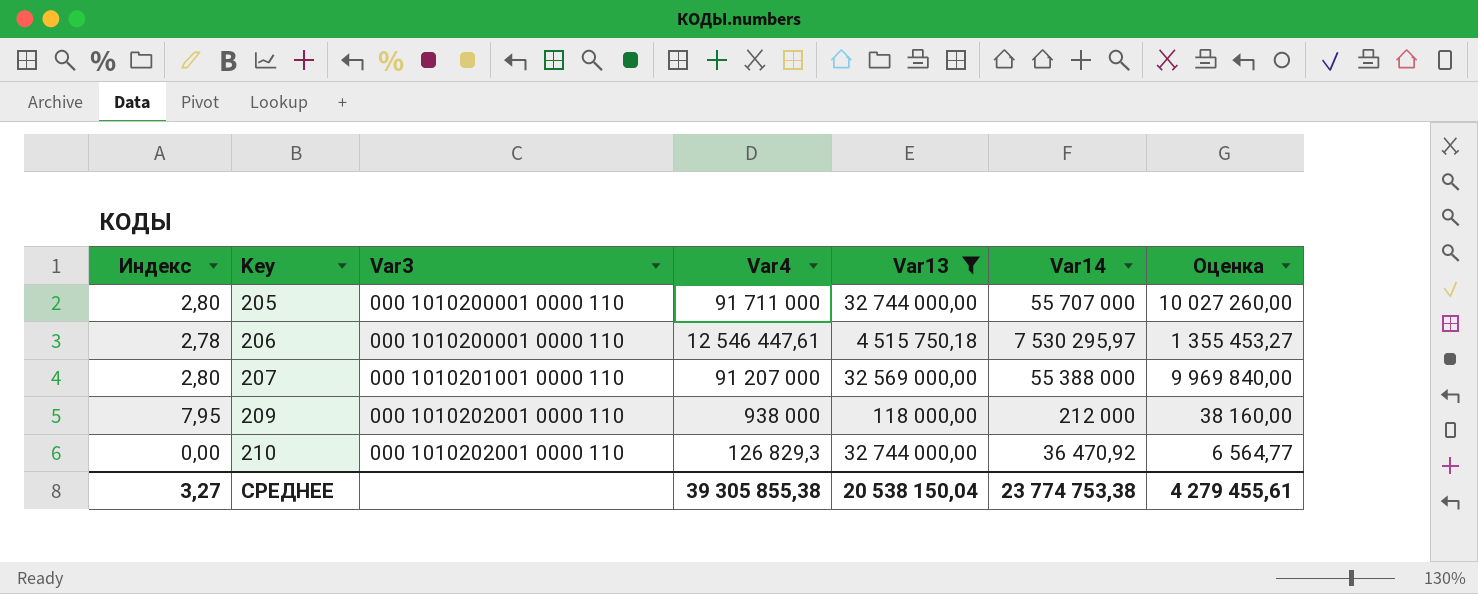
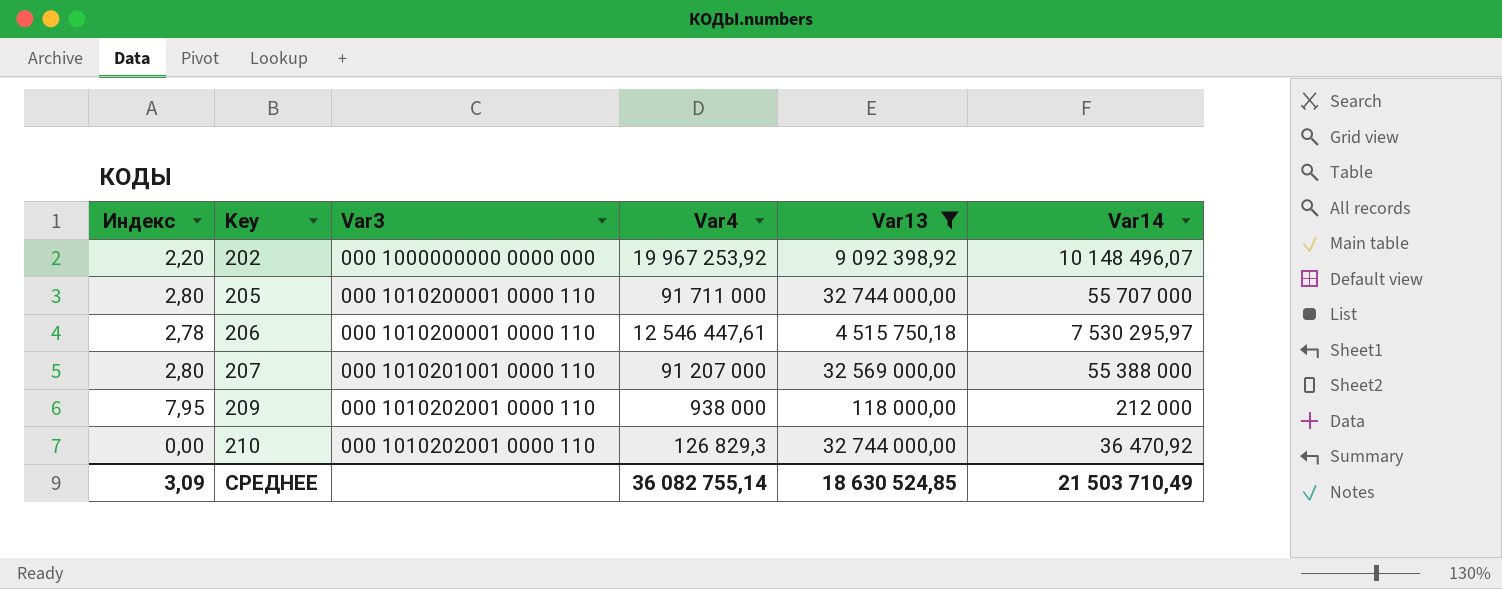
column Оценка | formula: [Var14] * 0,18 -> none
row 202: none -> 2,20 | 000 1000000000 0000 000 | 19 967 253,92 | 9 092 398,92 | 10 148 496,07
СРЕДНЕЕ | Индекс: 3,27 -> 3,09
СРЕДНЕЕ | Var4: 39 305 855,38 -> 36 082 755,14
СРЕДНЕЕ | Var13: 20 538 150,04 -> 18 630 524,85
СРЕДНЕЕ | Var14: 23 774 753,38 -> 21 503 710,49

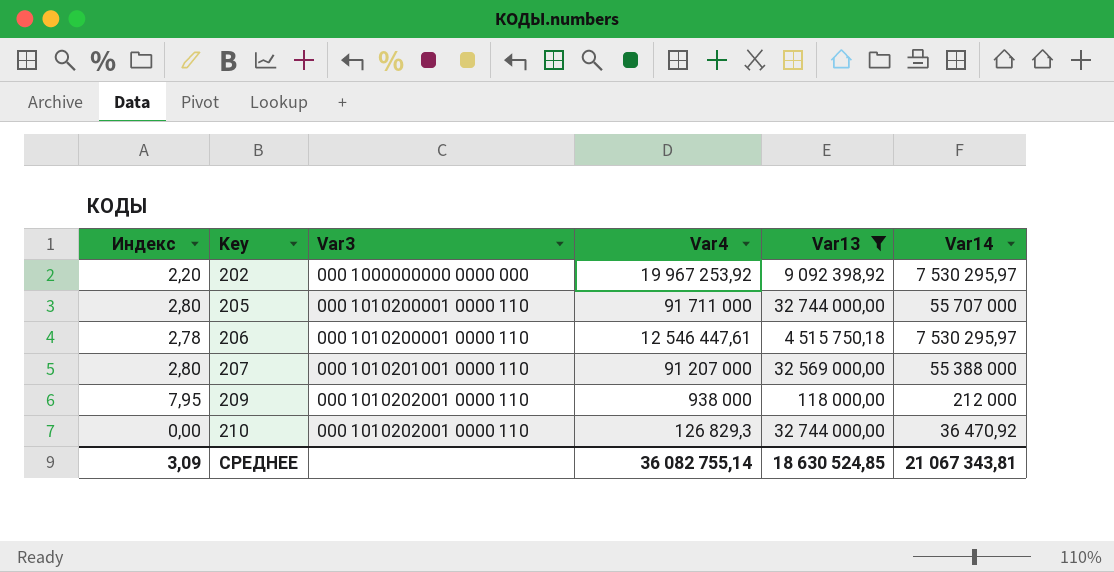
202 | Var14: 10 148 496,07 -> 7 530 295,97
СРЕДНЕЕ | Var14: 21 503 710,49 -> 21 067 343,81

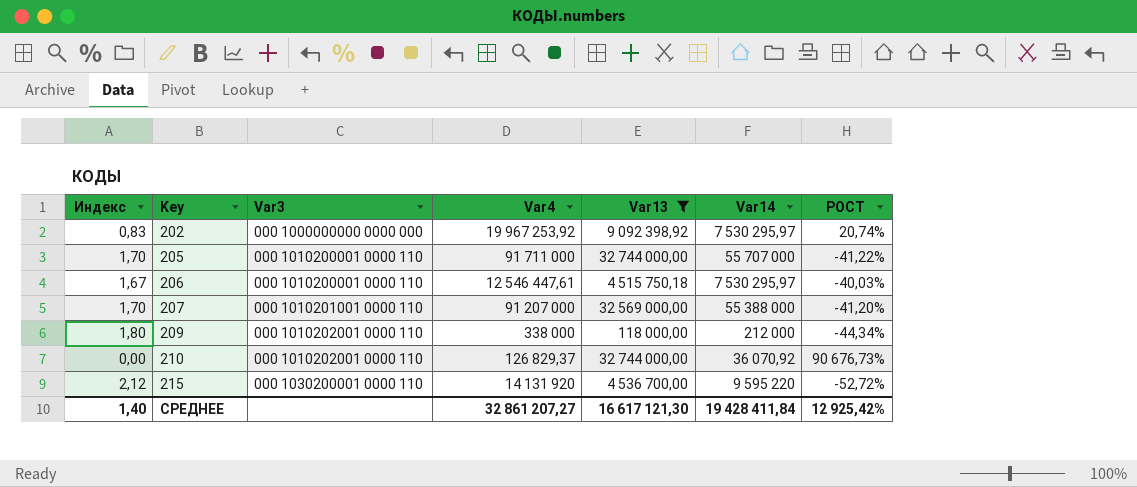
column Индекс | formula: [Var4] / [Var13] -> [Var14] / [Var13]
column РОСТ | formula: none -> ([Var13] - [Var14]) / [Var14]
209 | Var4: 938 000 -> 338 000
210 | Var4: 126 829,3 -> 126 829,37
210 | Var14: 36 470,92 -> 36 070,92
row 215: none -> 2,12 | 000 1030200001 0000 110 | 14 131 920 | 4 536 700,00 | 9 595 220 | -52,72%
СРЕДНЕЕ | Индекс: 3,09 -> 1,40
СРЕДНЕЕ | Var4: 36 082 755,14 -> 32 861 207,27
СРЕДНЕЕ | Var13: 18 630 524,85 -> 16 617 121,30
СРЕДНЕЕ | Var14: 21 067 343,81 -> 19 428 411,84

